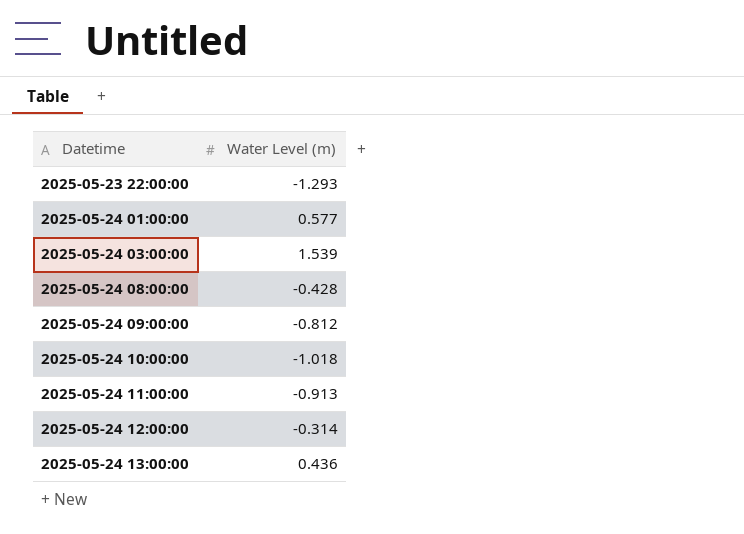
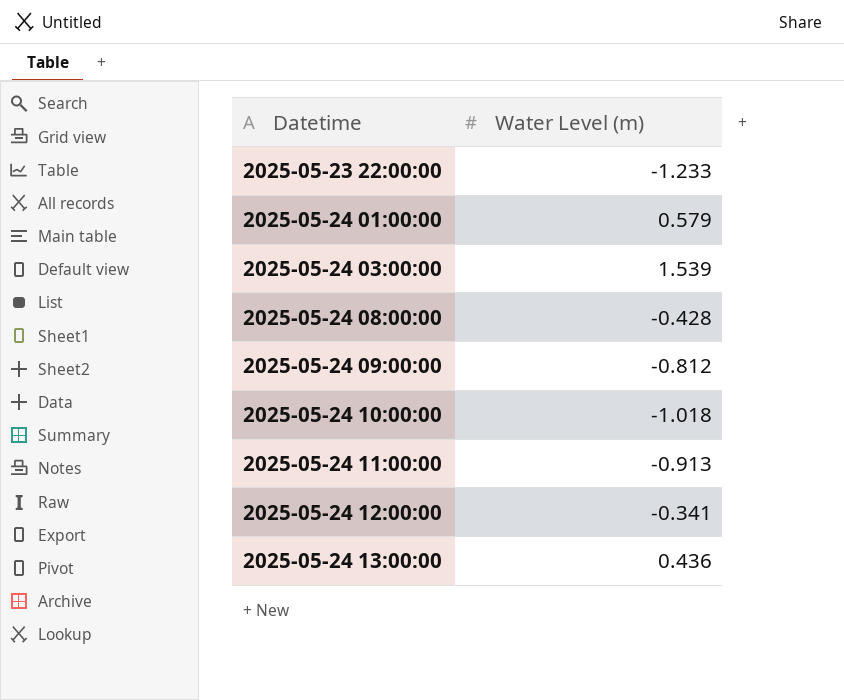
2025-05-23 22:00:00 | Water Level (m): -1.293 -> -1.233
2025-05-24 01:00:00 | Water Level (m): 0.577 -> 0.579
2025-05-24 12:00:00 | Water Level (m): -0.314 -> -0.341

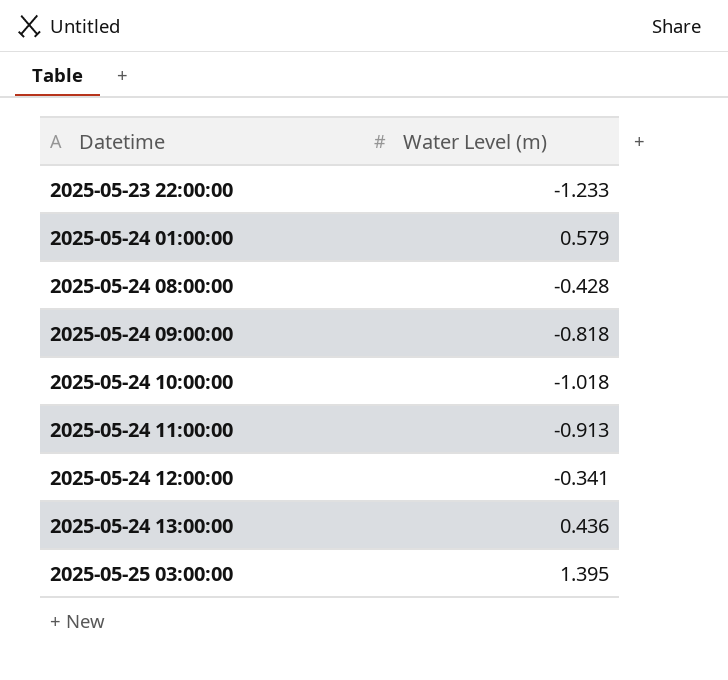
row 2025-05-24 03:00:00: 1.539 -> none
2025-05-24 09:00:00 | Water Level (m): -0.812 -> -0.818
row 2025-05-25 03:00:00: none -> 1.395

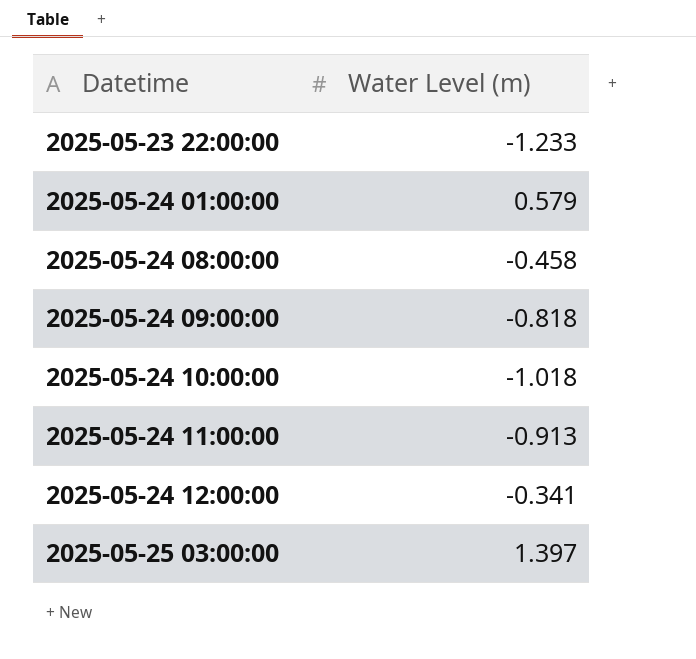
row 2025-05-24 13:00:00: 0.436 -> none
2025-05-24 08:00:00 | Water Level (m): -0.428 -> -0.458
2025-05-25 03:00:00 | Water Level (m): 1.395 -> 1.397

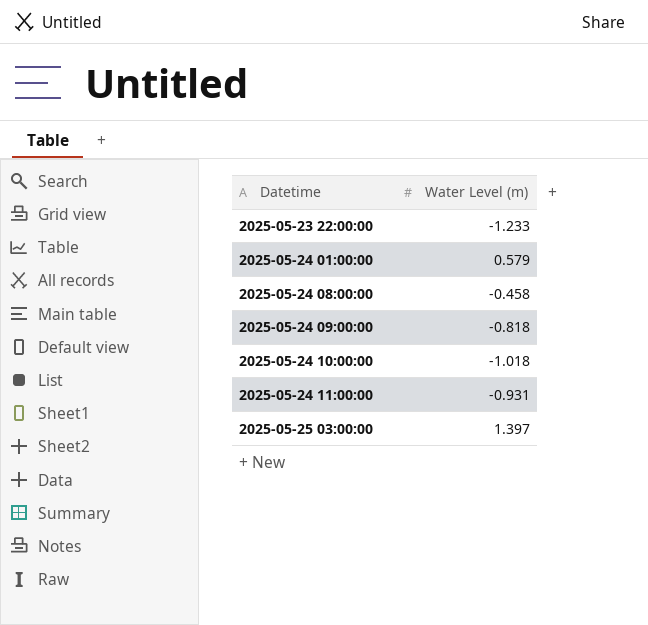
row 2025-05-24 12:00:00: -0.341 -> none
2025-05-24 11:00:00 | Water Level (m): -0.913 -> -0.931

